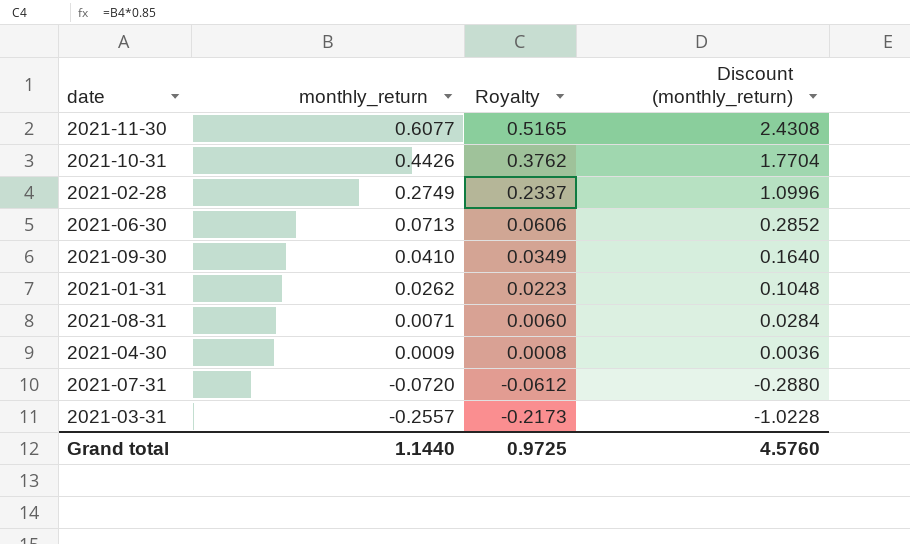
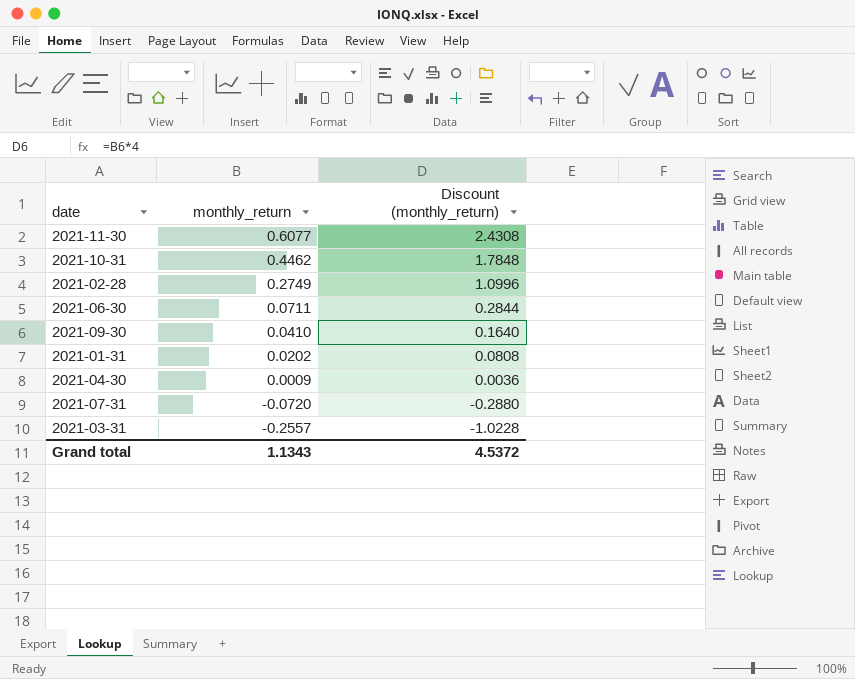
column Royalty | formula: [monthly_return] * 0.85 -> none
row 2021-08-31: 0.0071 | 0.0060 | 0.0284 -> none
2021-10-31 | monthly_return: 0.4426 -> 0.4462
2021-10-31 | Discount (monthly_return): 1.7704 -> 1.7848
2021-06-30 | monthly_return: 0.0713 -> 0.0711
2021-06-30 | Discount (monthly_return): 0.2852 -> 0.2844
2021-01-31 | monthly_return: 0.0262 -> 0.0202
2021-01-31 | Discount (monthly_return): 0.1048 -> 0.0808
Grand total | monthly_return: 1.1440 -> 1.1343
Grand total | Discount (monthly_return): 4.5760 -> 4.5372

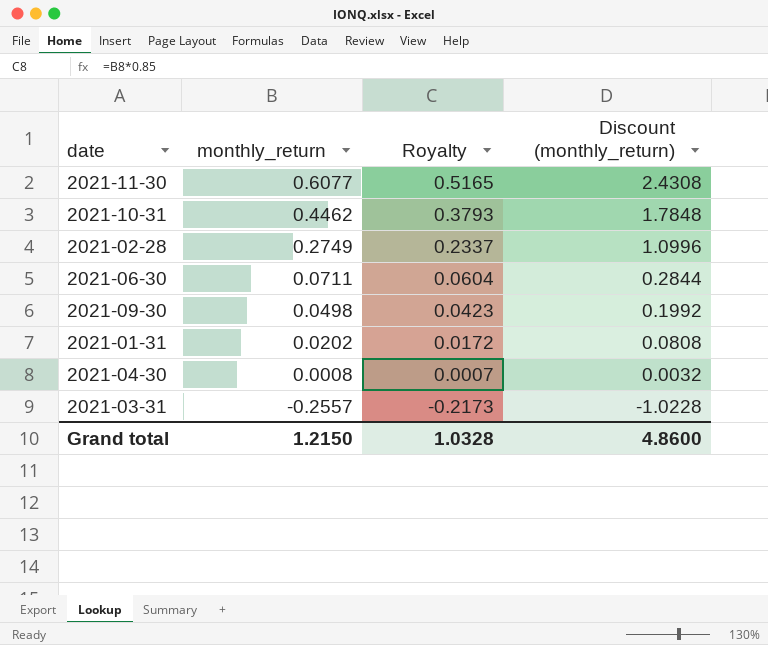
column Royalty | formula: none -> [monthly_return] * 0.85
row 2021-07-31: -0.0720 | -0.2880 -> none
2021-09-30 | monthly_return: 0.0410 -> 0.0498
2021-09-30 | Discount (monthly_return): 0.1640 -> 0.1992
2021-04-30 | monthly_return: 0.0009 -> 0.0008
2021-04-30 | Discount (monthly_return): 0.0036 -> 0.0032
Grand total | monthly_return: 1.1343 -> 1.2150
Grand total | Discount (monthly_return): 4.5372 -> 4.8600

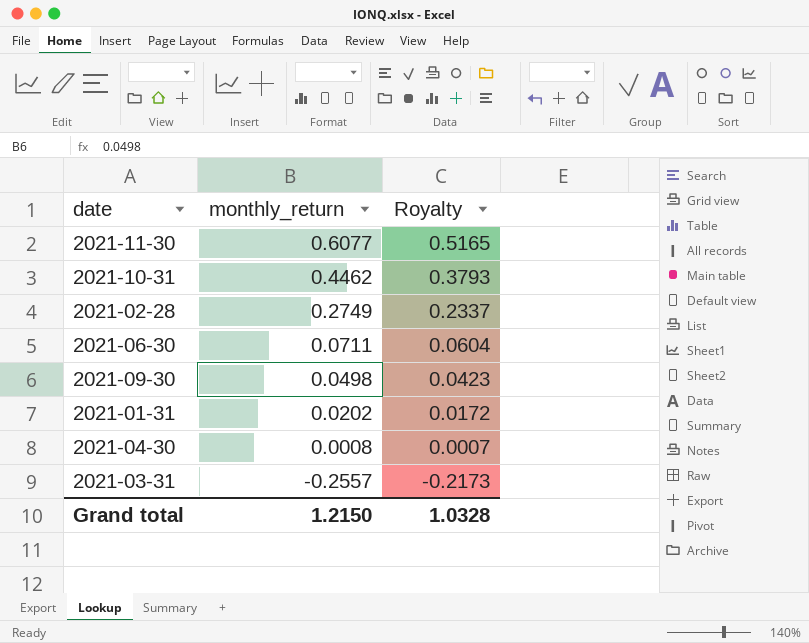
column Discount (monthly_return) | formula: [monthly_return] * 4 -> none

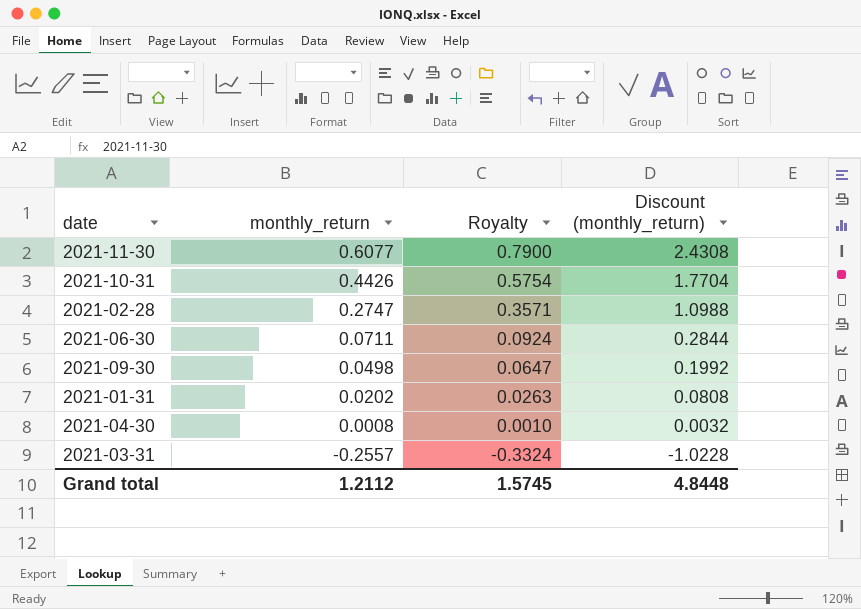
column Royalty | formula: [monthly_return] * 0.85 -> [monthly_return] * 1.3
column Discount (monthly_return) | formula: none -> [monthly_return] * 4
2021-10-31 | monthly_return: 0.4462 -> 0.4426
2021-02-28 | monthly_return: 0.2749 -> 0.2747
Grand total | monthly_return: 1.2150 -> 1.2112
Grand total | Royalty: 1.0328 -> 1.5745

